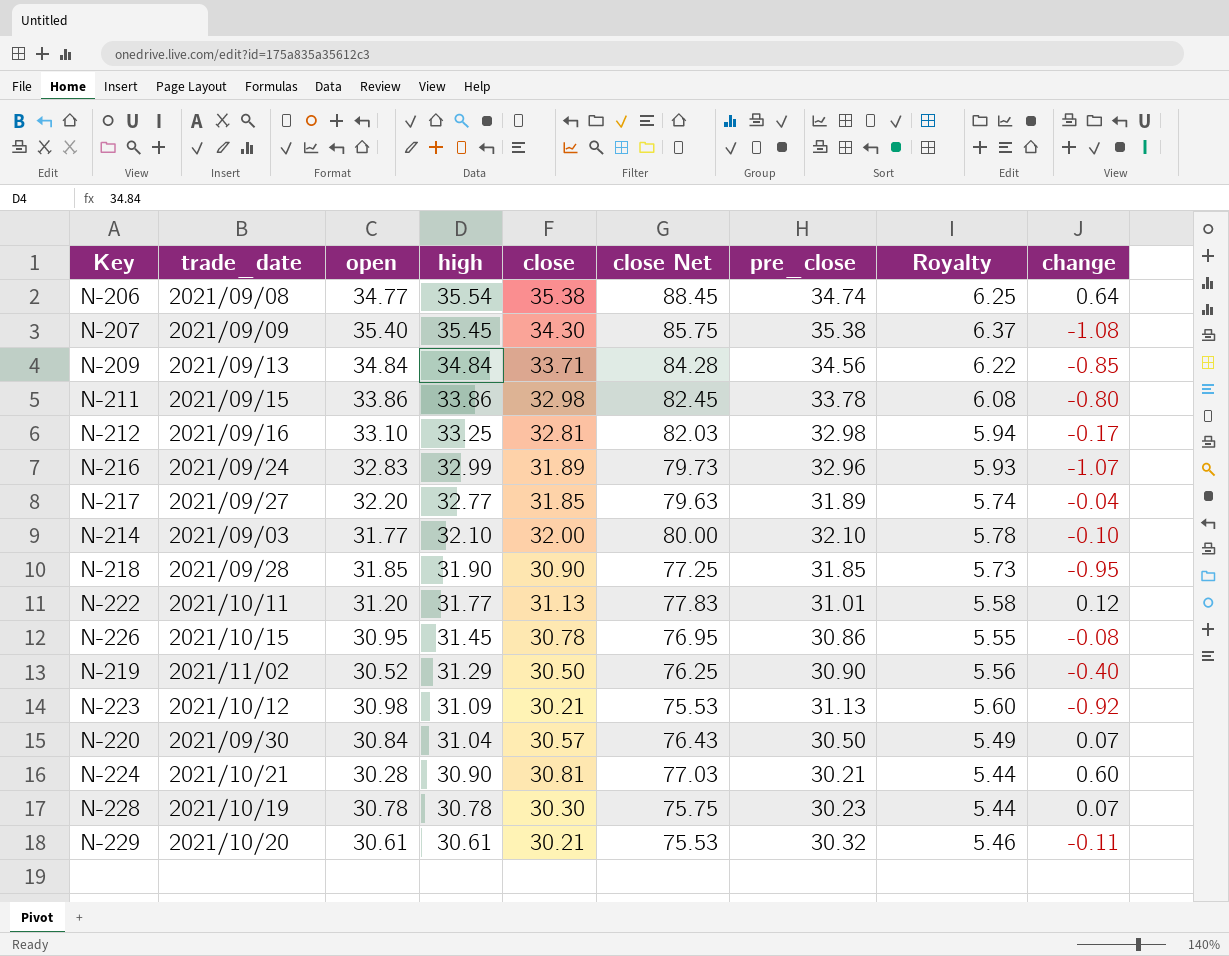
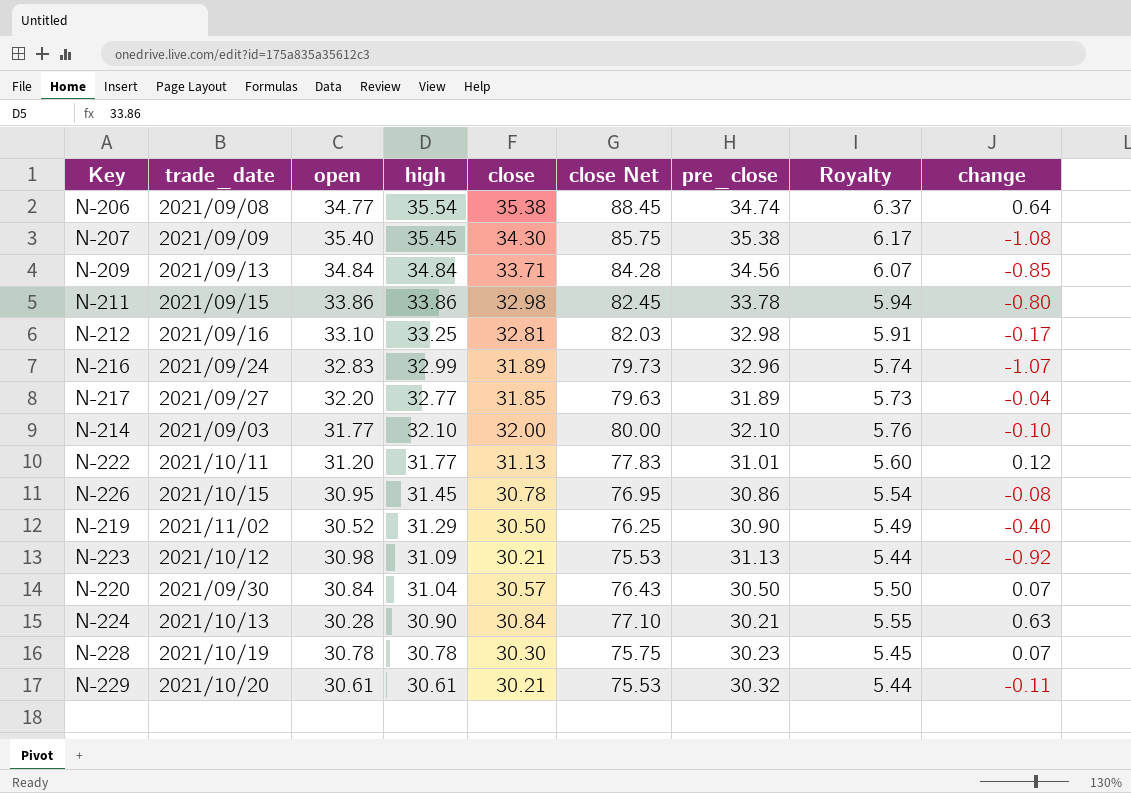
column Royalty | formula: [pre_close] * 0.18 -> [close] * 0.18
row N-218: 2021/09/28 | 31.85 | 31.90 | 30.90 | 77.25 | 31.85 | 5.73 | -0.95 -> none
N-224 | trade_date: 2021/10/21 -> 2021/10/13
N-224 | close: 30.81 -> 30.84
N-224 | close Net: 77.03 -> 77.10
N-224 | change: 0.60 -> 0.63

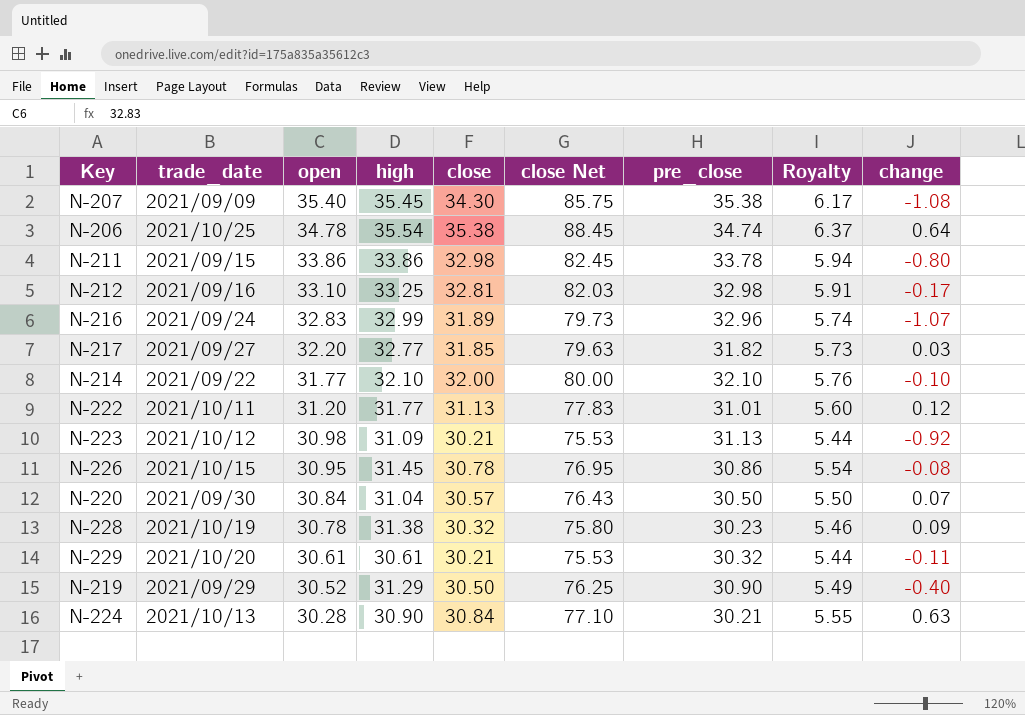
row order: high descending -> open descending
row N-209: 2021/09/13 | 34.84 | 34.84 | 33.71 | 84.28 | 34.56 | 6.07 | -0.85 -> none
N-206 | trade_date: 2021/09/08 -> 2021/10/25
N-206 | open: 34.77 -> 34.78
N-217 | pre_close: 31.89 -> 31.82
N-217 | change: -0.04 -> 0.03
N-214 | trade_date: 2021/09/03 -> 2021/09/22
N-228 | high: 30.78 -> 31.38
N-228 | close: 30.30 -> 30.32
N-228 | close Net: 75.75 -> 75.80
N-228 | Royalty: 5.45 -> 5.46
N-228 | change: 0.07 -> 0.09
N-219 | trade_date: 2021/11/02 -> 2021/09/29

